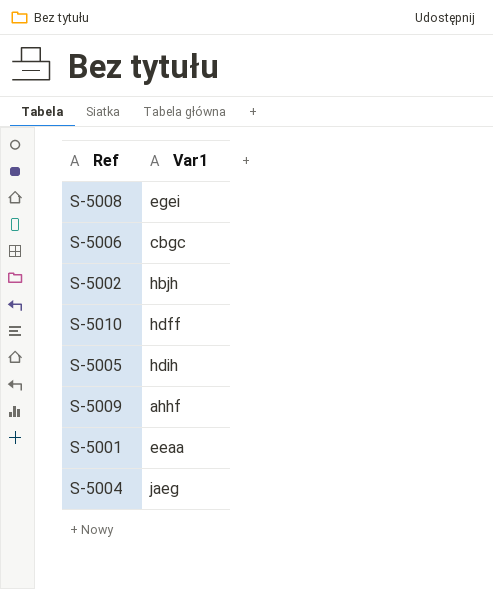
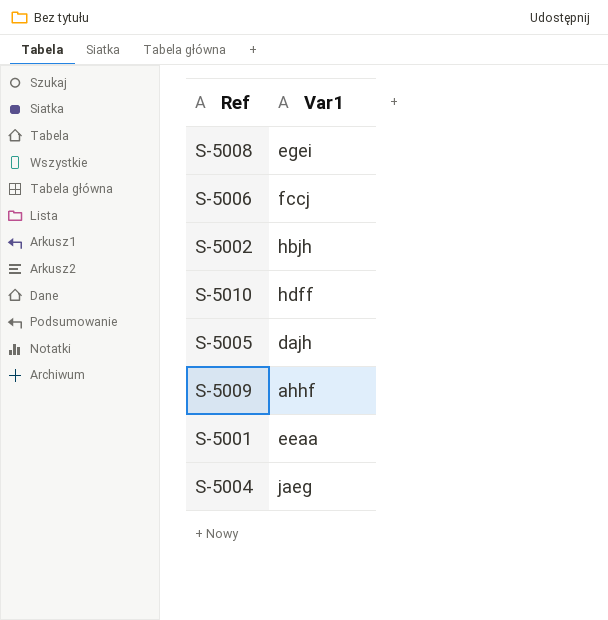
S-5006 | Var1: cbgc -> fccj
S-5005 | Var1: hdih -> dajh

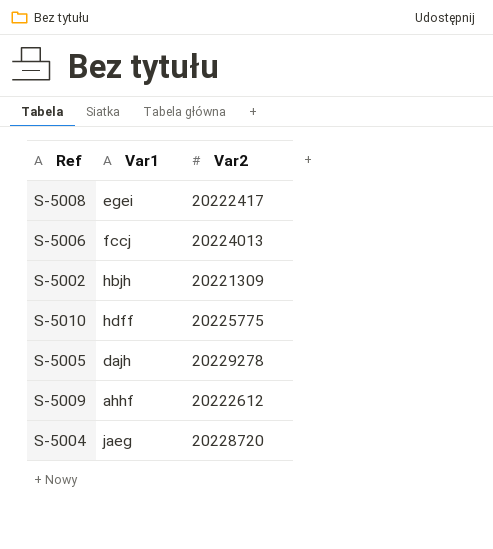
column Var2 | position: none -> 3
row S-5001: eeaa -> none

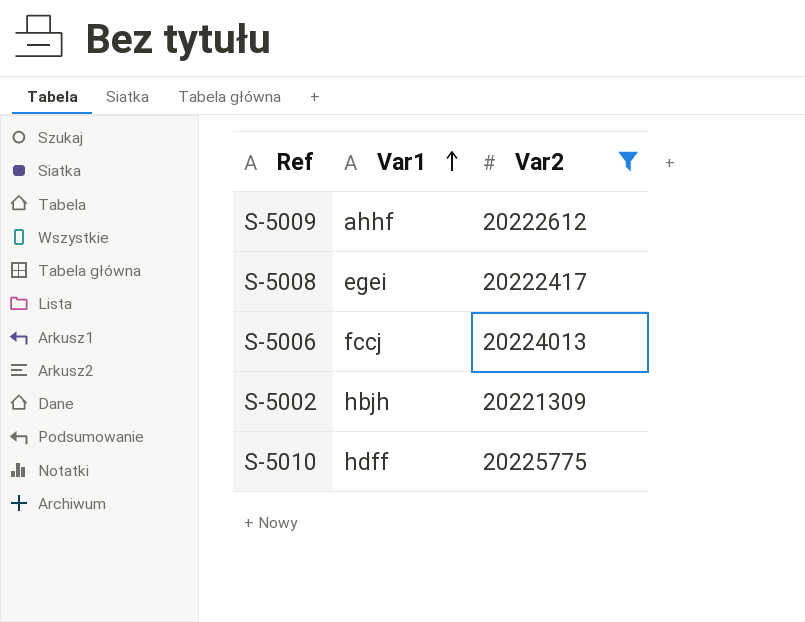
filter: none -> Var2 <= 20225775
row order: none -> Var1 ascending

